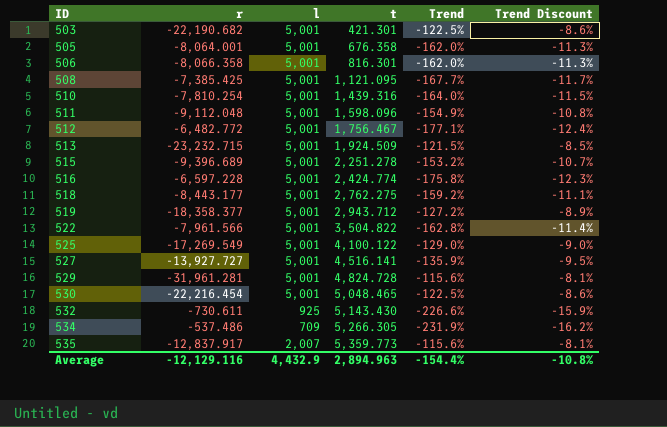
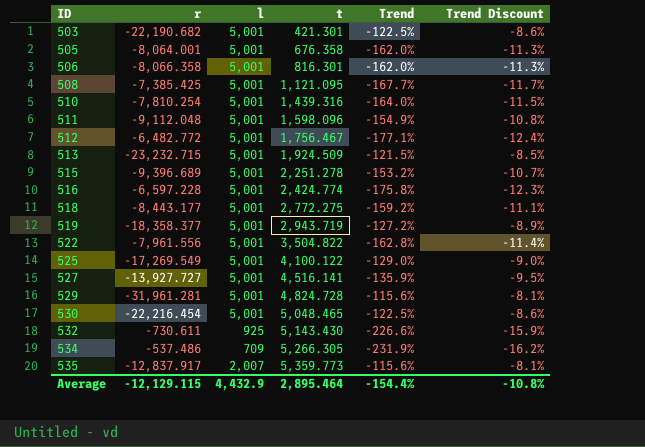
518 | t: 2,762.275 -> 2,772.275
519 | t: 2,943.712 -> 2,943.719
522 | r: -7,961.566 -> -7,961.556
Average | r: -12,129.116 -> -12,129.115
Average | t: 2,894.963 -> 2,895.464

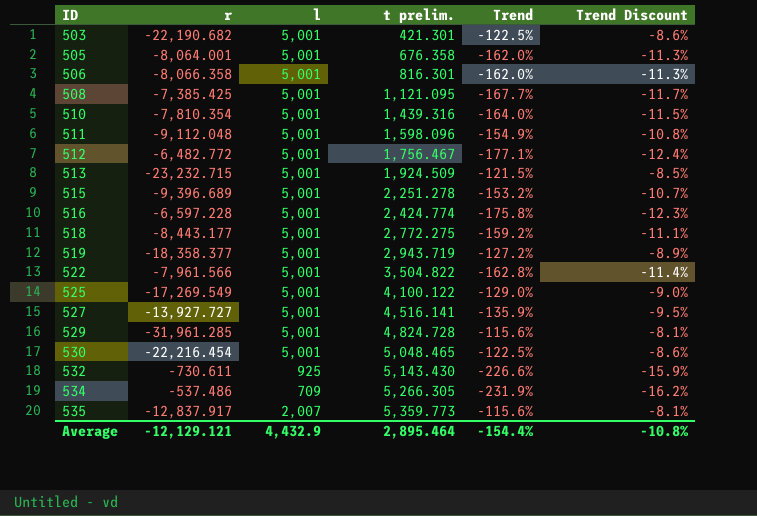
column name: t -> t prelim.
510 | r: -7,810.254 -> -7,810.354
522 | r: -7,961.556 -> -7,961.566
529 | r: -31,961.281 -> -31,961.285
Average | r: -12,129.115 -> -12,129.121

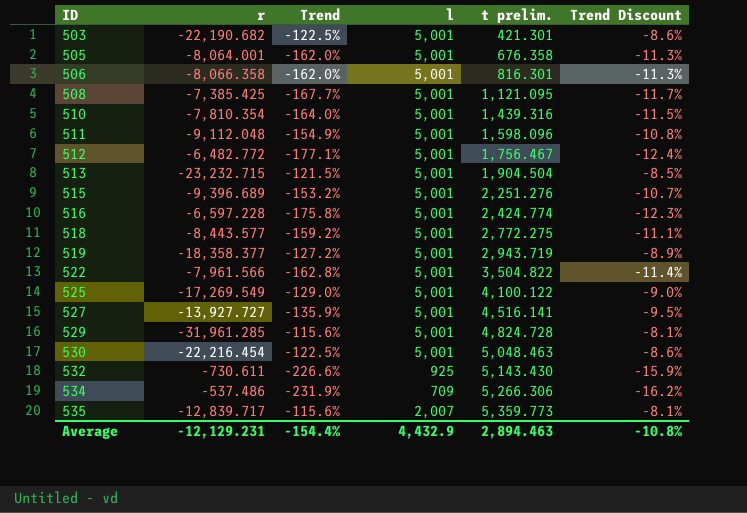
column Trend | position: 5 -> 3
513 | t prelim.: 1,924.509 -> 1,904.504
515 | t prelim.: 2,251.278 -> 2,251.276
518 | r: -8,443.177 -> -8,443.577
530 | t prelim.: 5,048.465 -> 5,048.463
534 | t prelim.: 5,266.305 -> 5,266.306
535 | r: -12,837.917 -> -12,839.717
Average | r: -12,129.121 -> -12,129.231
Average | t prelim.: 2,895.464 -> 2,894.463

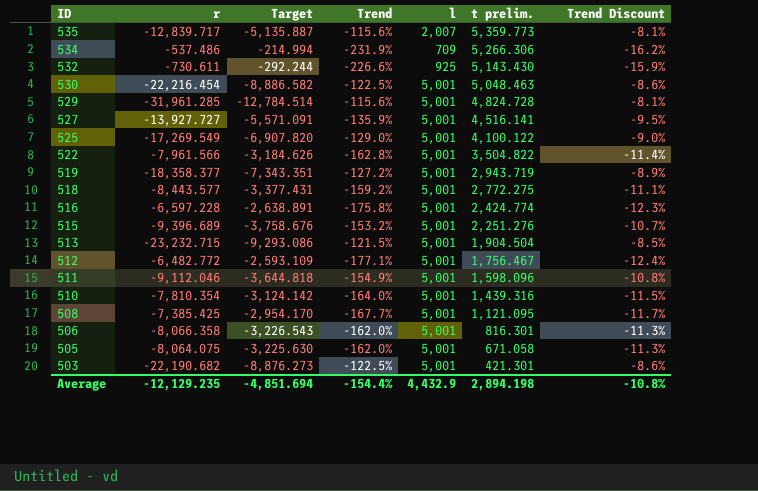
row order: ID ascending -> ID descending
column Target | formula: none -> [r] * 0.4
511 | r: -9,112.048 -> -9,112.046
505 | r: -8,064.001 -> -8,064.075
505 | t prelim.: 676.358 -> 671.058
Average | r: -12,129.231 -> -12,129.235
Average | t prelim.: 2,894.463 -> 2,894.198

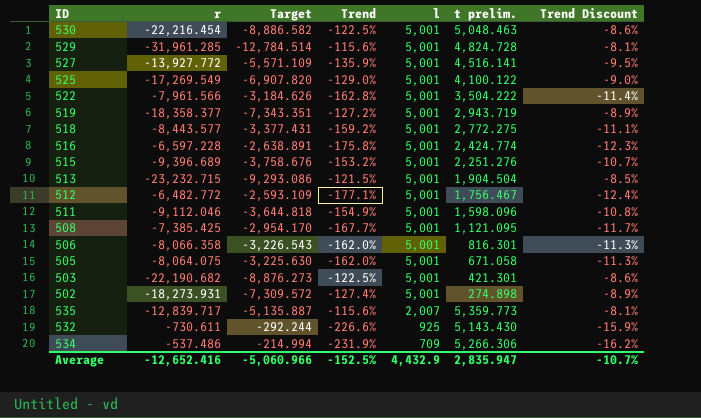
row order: ID descending -> l descending
row 510: -7,810.354 | -3,124.142 | -164.0% | 5,001 | 1,439.316 | -11.5% -> none
527 | r: -13,927.727 -> -13,927.772
527 | Target: -5,571.091 -> -5,571.109
522 | t prelim.: 3,504.822 -> 3,504.222
row 502: none -> -18,273.931 | -7,309.572 | -127.4% | 5,001 | 274.898 | -8.9%
Average | r: -12,129.235 -> -12,652.416
Average | Target: -4,851.694 -> -5,060.966
Average | Trend: -154.4% -> -152.5%
Average | t prelim.: 2,894.198 -> 2,835.947
Average | Trend Discount: -10.8% -> -10.7%

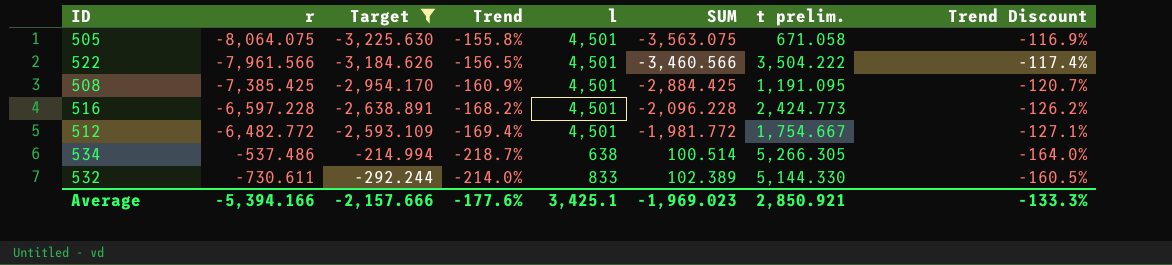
filter: none -> Target >= -3,225.630
row order: l descending -> SUM ascending
column SUM | formula: none -> [r] + [l]
column Trend Discount | formula: [Trend] * 0.07 -> [Trend] * 0.75
505 | Trend: -162.0% -> -155.8%
505 | l: 5,001 -> 4,501
522 | Trend: -162.8% -> -156.5%
522 | l: 5,001 -> 4,501
508 | Trend: -167.7% -> -160.9%
508 | l: 5,001 -> 4,501
508 | t prelim.: 1,121.095 -> 1,191.095
516 | Trend: -175.8% -> -168.2%
516 | l: 5,001 -> 4,501
516 | t prelim.: 2,424.774 -> 2,424.773
512 | Trend: -177.1% -> -169.4%
512 | l: 5,001 -> 4,501
512 | t prelim.: 1,756.467 -> 1,754.667
534 | Trend: -231.9% -> -218.7%
534 | l: 709 -> 638
534 | t prelim.: 5,266.306 -> 5,266.305
532 | Trend: -226.6% -> -214.0%
532 | l: 925 -> 833
532 | t prelim.: 5,143.430 -> 5,144.330
Average | r: -12,652.416 -> -5,394.166
Average | Target: -5,060.966 -> -2,157.666
Average | Trend: -152.5% -> -177.6%
Average | l: 4,432.9 -> 3,425.1
Average | t prelim.: 2,835.947 -> 2,850.921
Average | Trend Discount: -10.7% -> -133.3%

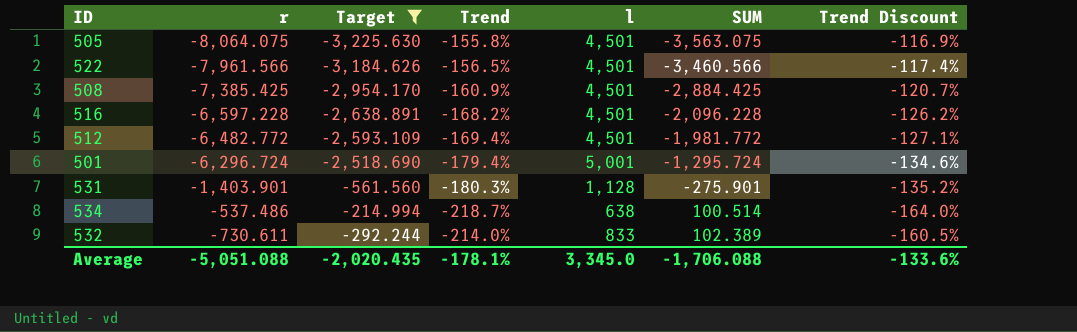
column t prelim. | position: 7 -> none
row 501: none -> -6,296.724 | -2,518.690 | -179.4% | 5,001 | -1,295.724 | -134.6%
row 531: none -> -1,403.901 | -561.560 | -180.3% | 1,128 | -275.901 | -135.2%
Average | r: -5,394.166 -> -5,051.088
Average | Target: -2,157.666 -> -2,020.435
Average | Trend: -177.6% -> -178.1%
Average | l: 3,425.1 -> 3,345.0
Average | SUM: -1,969.023 -> -1,706.088
Average | Trend Discount: -133.3% -> -133.6%

